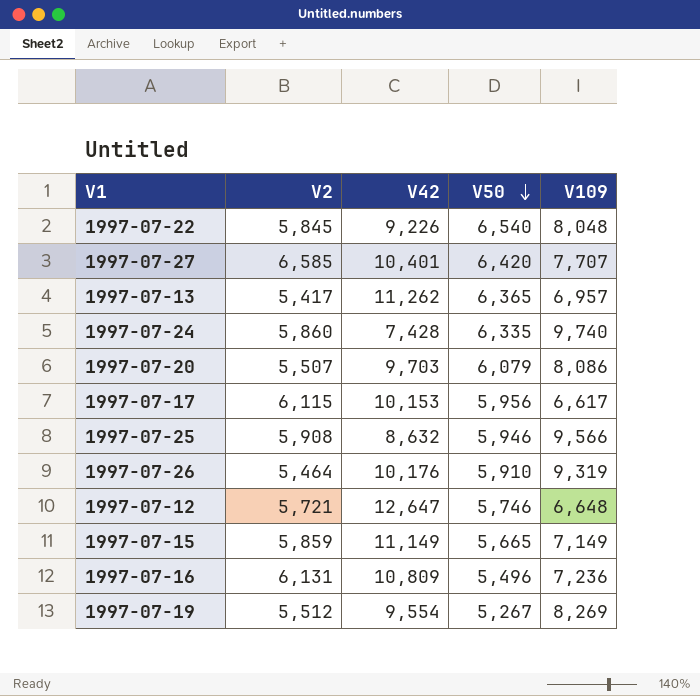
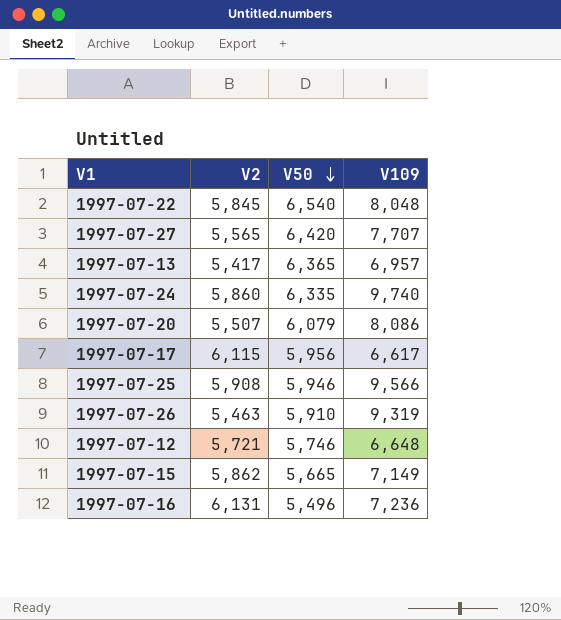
column V42 | position: 3 -> none
row 1997-07-19: 5,512 | 9,554 | 5,267 | 8,269 -> none
1997-07-27 | V2: 6,585 -> 5,565
1997-07-26 | V2: 5,464 -> 5,463
1997-07-15 | V2: 5,859 -> 5,862

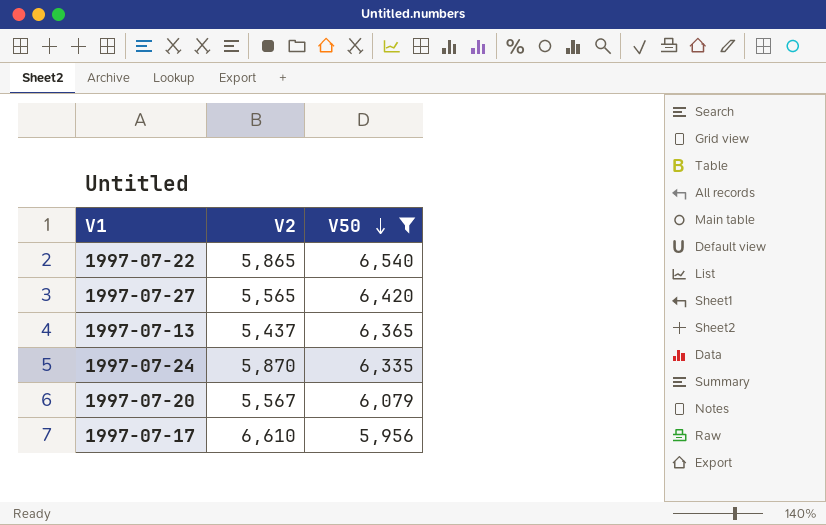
filter: none -> V50 >= 5,956
column V109 | position: 4 -> none
1997-07-22 | V2: 5,845 -> 5,865
1997-07-13 | V2: 5,417 -> 5,437
1997-07-24 | V2: 5,860 -> 5,870
1997-07-20 | V2: 5,507 -> 5,567
1997-07-17 | V2: 6,115 -> 6,610

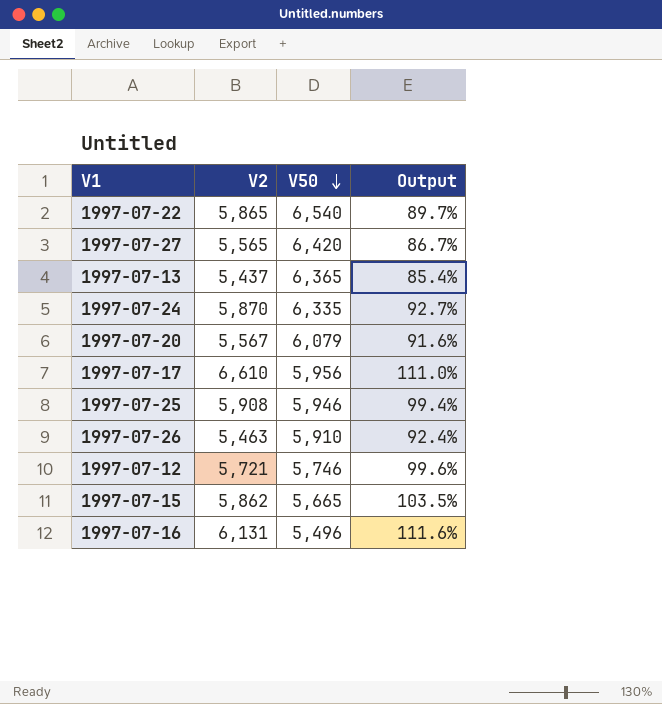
filter: V50 >= 5,956 -> none
column Output | formula: none -> [V2] / [V50]

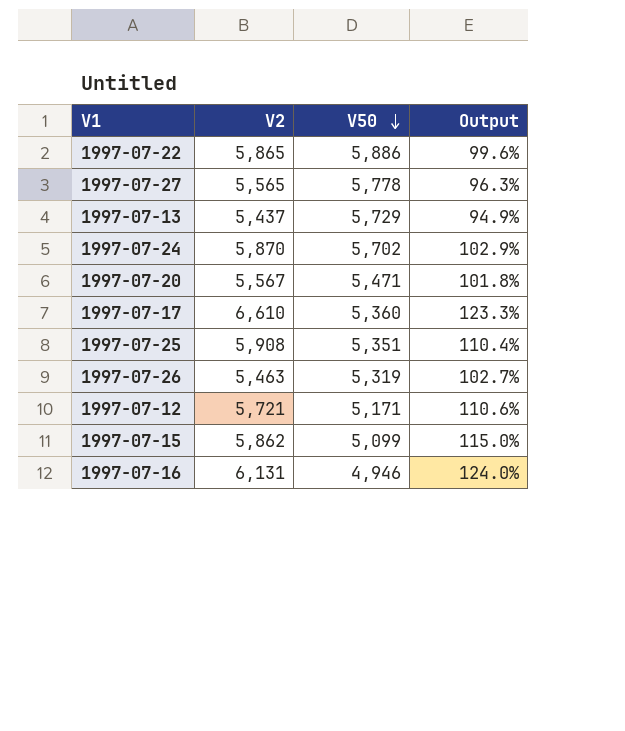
1997-07-22 | V50: 6,540 -> 5,886
1997-07-22 | Output: 89.7% -> 99.6%
1997-07-27 | V50: 6,420 -> 5,778
1997-07-27 | Output: 86.7% -> 96.3%
1997-07-13 | V50: 6,365 -> 5,729
1997-07-13 | Output: 85.4% -> 94.9%
1997-07-24 | V50: 6,335 -> 5,702
1997-07-24 | Output: 92.7% -> 102.9%
1997-07-20 | V50: 6,079 -> 5,471
1997-07-20 | Output: 91.6% -> 101.8%
1997-07-17 | V50: 5,956 -> 5,360
1997-07-17 | Output: 111.0% -> 123.3%
1997-07-25 | V50: 5,946 -> 5,351
1997-07-25 | Output: 99.4% -> 110.4%
1997-07-26 | V50: 5,910 -> 5,319
1997-07-26 | Output: 92.4% -> 102.7%
1997-07-12 | V50: 5,746 -> 5,171
1997-07-12 | Output: 99.6% -> 110.6%
1997-07-15 | V50: 5,665 -> 5,099
1997-07-15 | Output: 103.5% -> 115.0%
1997-07-16 | V50: 5,496 -> 4,946
1997-07-16 | Output: 111.6% -> 124.0%

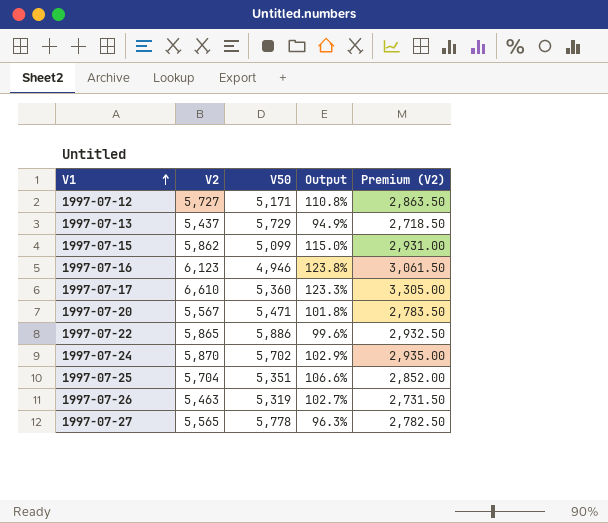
row order: V50 descending -> V1 ascending
column Premium (V2) | formula: none -> [V2] * 0.5
1997-07-12 | V2: 5,721 -> 5,727
1997-07-12 | Output: 110.6% -> 110.8%
1997-07-16 | V2: 6,131 -> 6,123
1997-07-16 | Output: 124.0% -> 123.8%
1997-07-25 | V2: 5,908 -> 5,704
1997-07-25 | Output: 110.4% -> 106.6%

